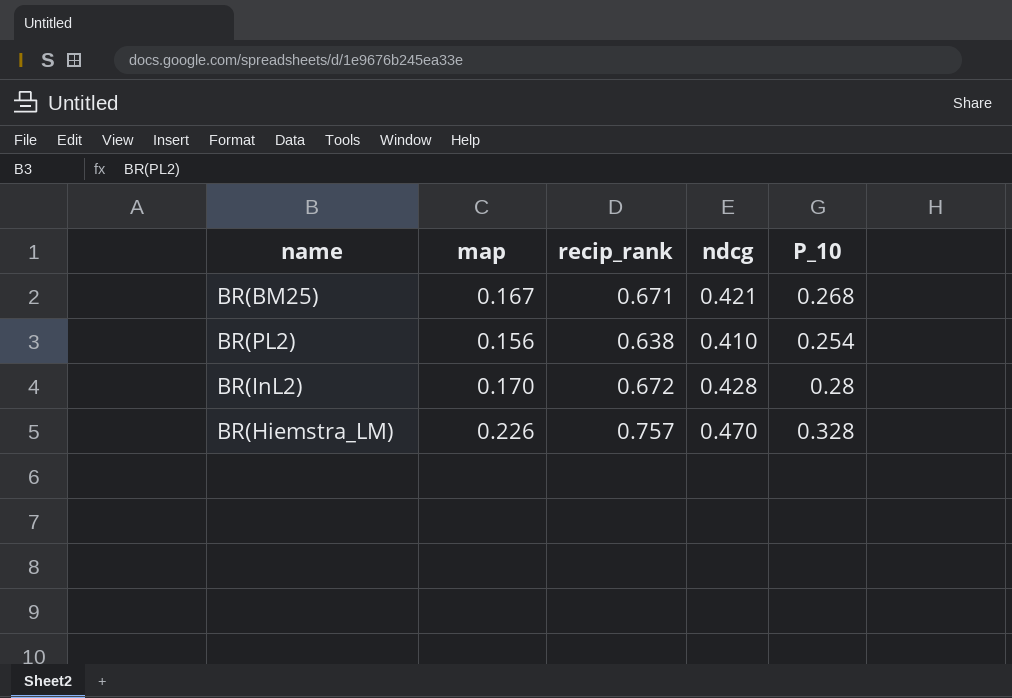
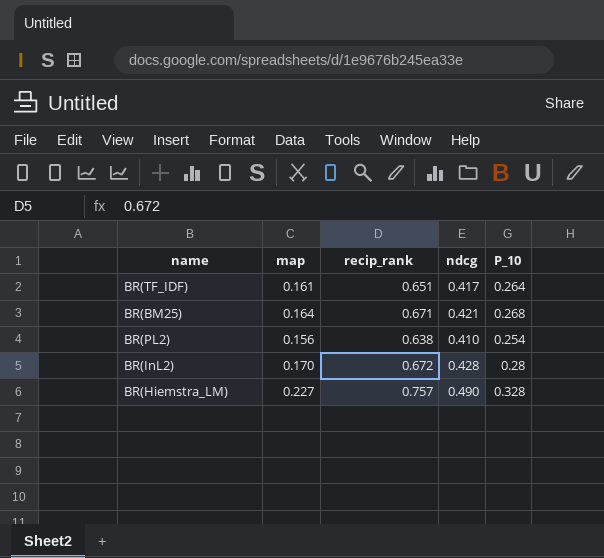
row BR(TF_IDF): none -> 0.161 | 0.651 | 0.417 | 0.264
BR(BM25) | map: 0.167 -> 0.164
BR(Hiemstra_LM) | map: 0.226 -> 0.227
BR(Hiemstra_LM) | ndcg: 0.470 -> 0.490

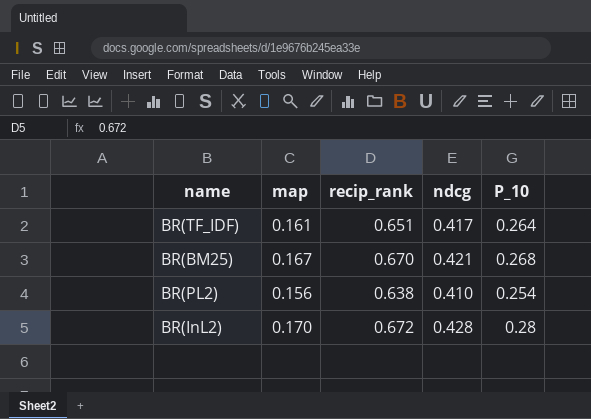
row BR(Hiemstra_LM): 0.227 | 0.757 | 0.490 | 0.328 -> none
BR(BM25) | map: 0.164 -> 0.167
BR(BM25) | recip_rank: 0.671 -> 0.670

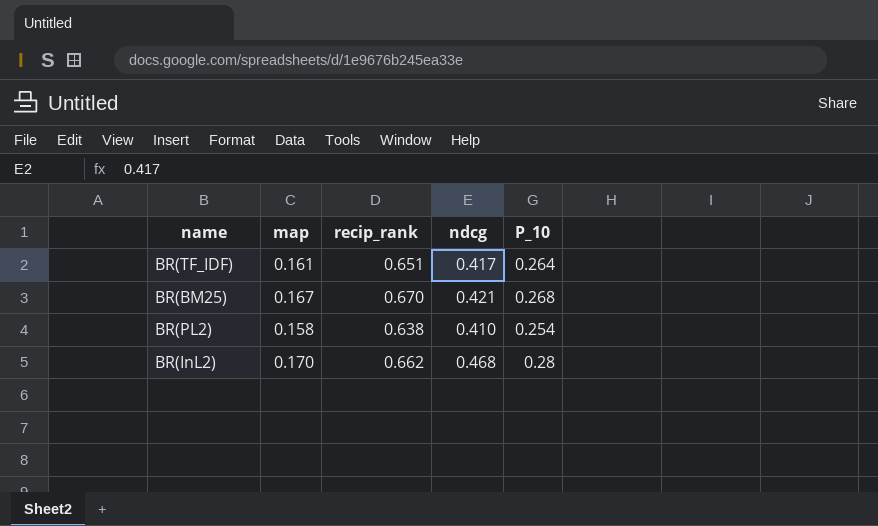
BR(PL2) | map: 0.156 -> 0.158
BR(InL2) | recip_rank: 0.672 -> 0.662
BR(InL2) | ndcg: 0.428 -> 0.468

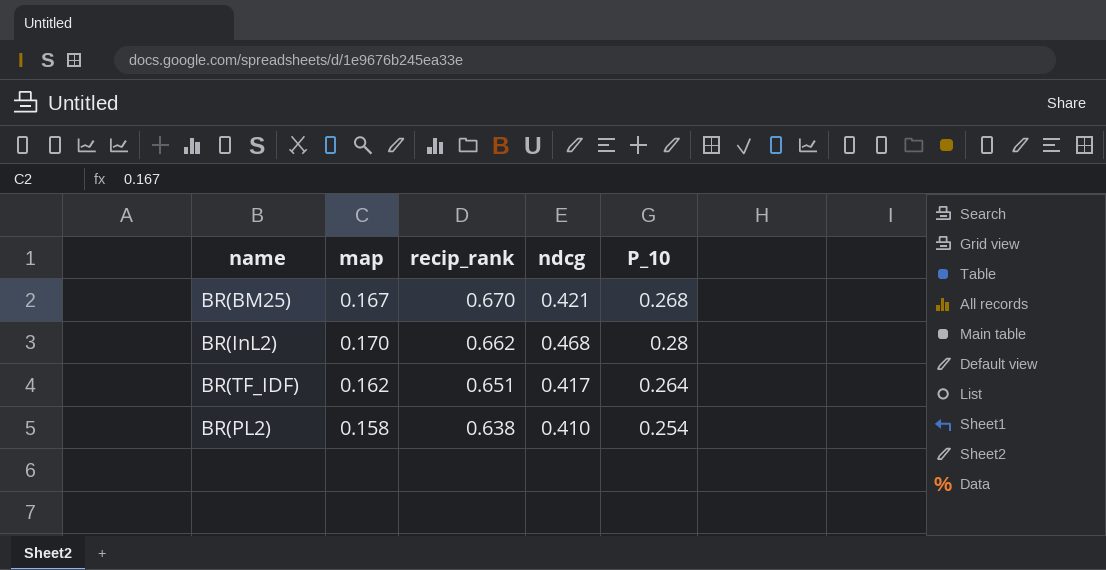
row order: none -> recip_rank descending
BR(TF_IDF) | map: 0.161 -> 0.162

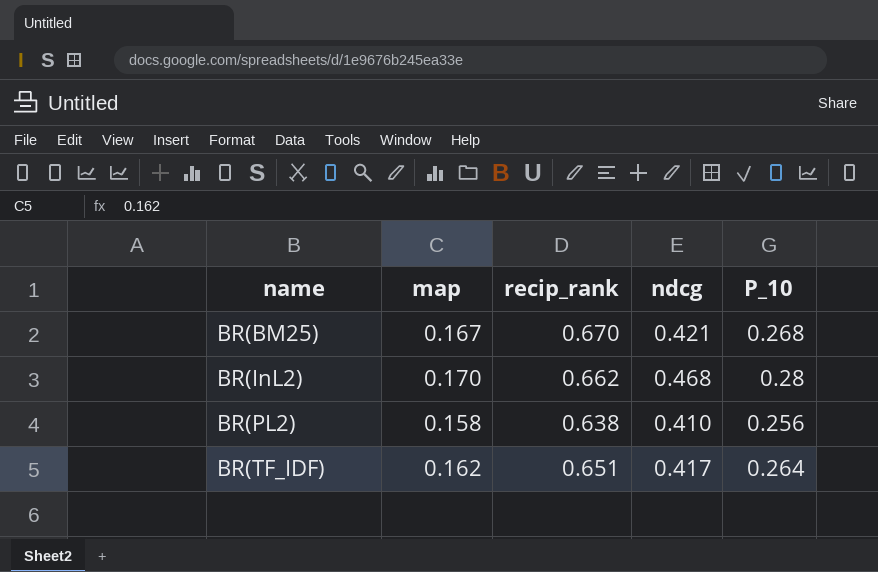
row order: recip_rank descending -> name ascending
BR(PL2) | P_10: 0.254 -> 0.256

